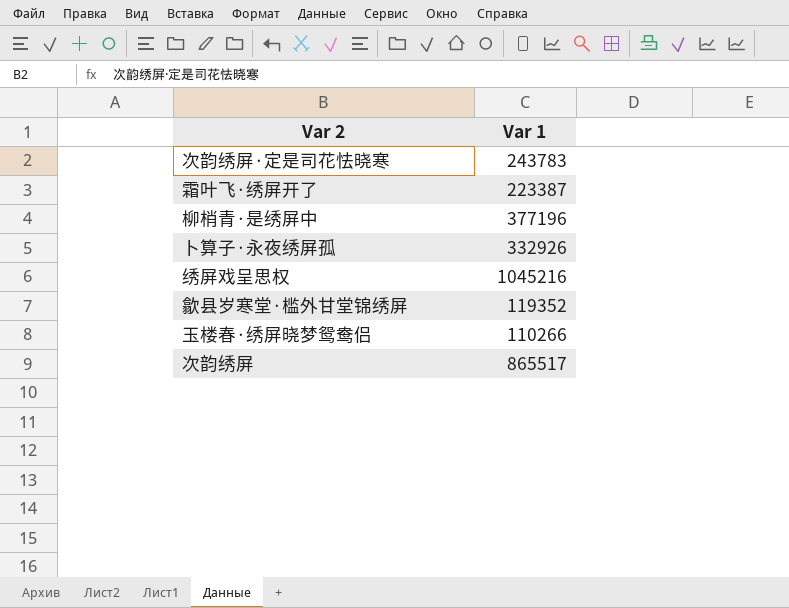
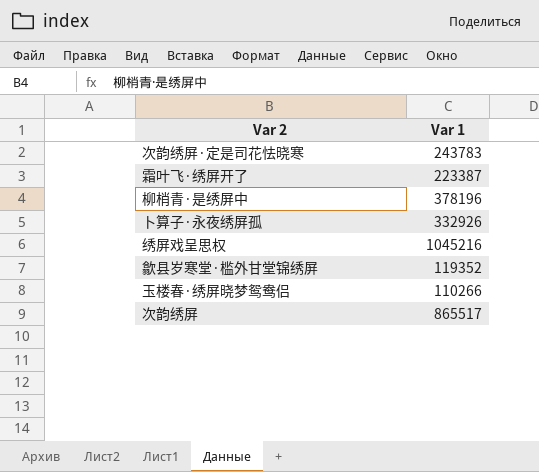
柳梢青·是绣屏中 | Var 1: 377196 -> 378196

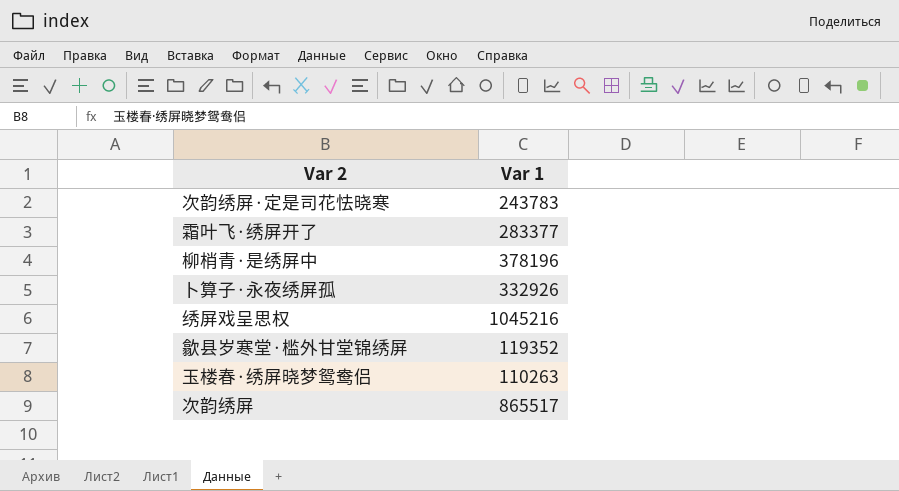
霜叶飞·绣屏开了 | Var 1: 223387 -> 283377
玉楼春·绣屏晓梦鸳鸯侣 | Var 1: 110266 -> 110263

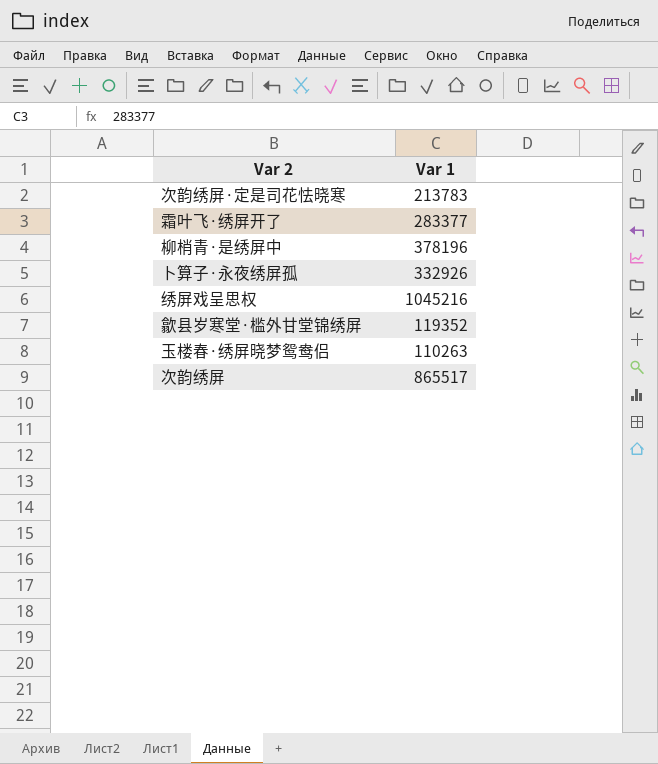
次韵绣屏·定是司花怯晓寒 | Var 1: 243783 -> 213783

